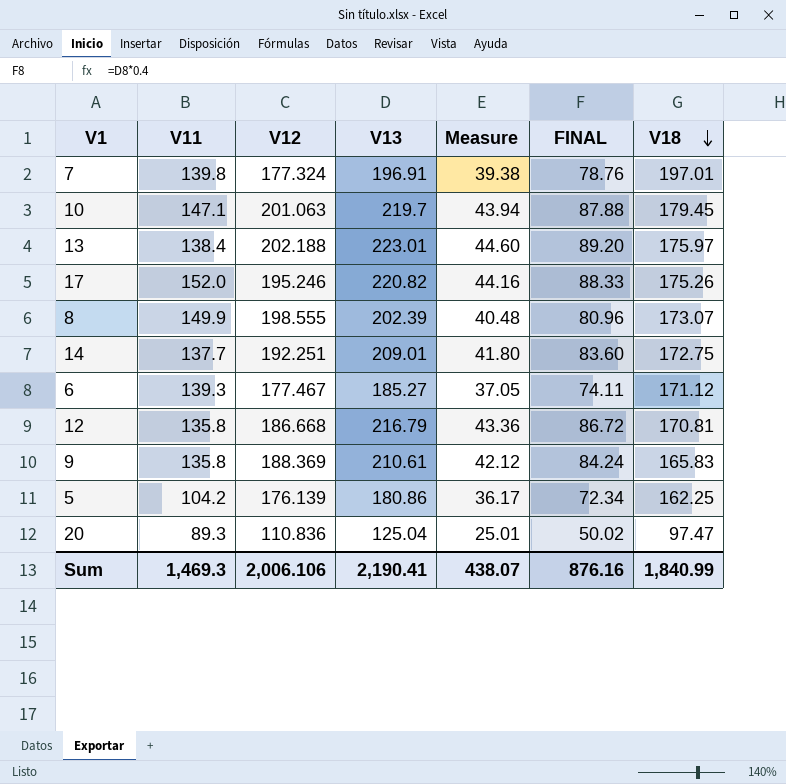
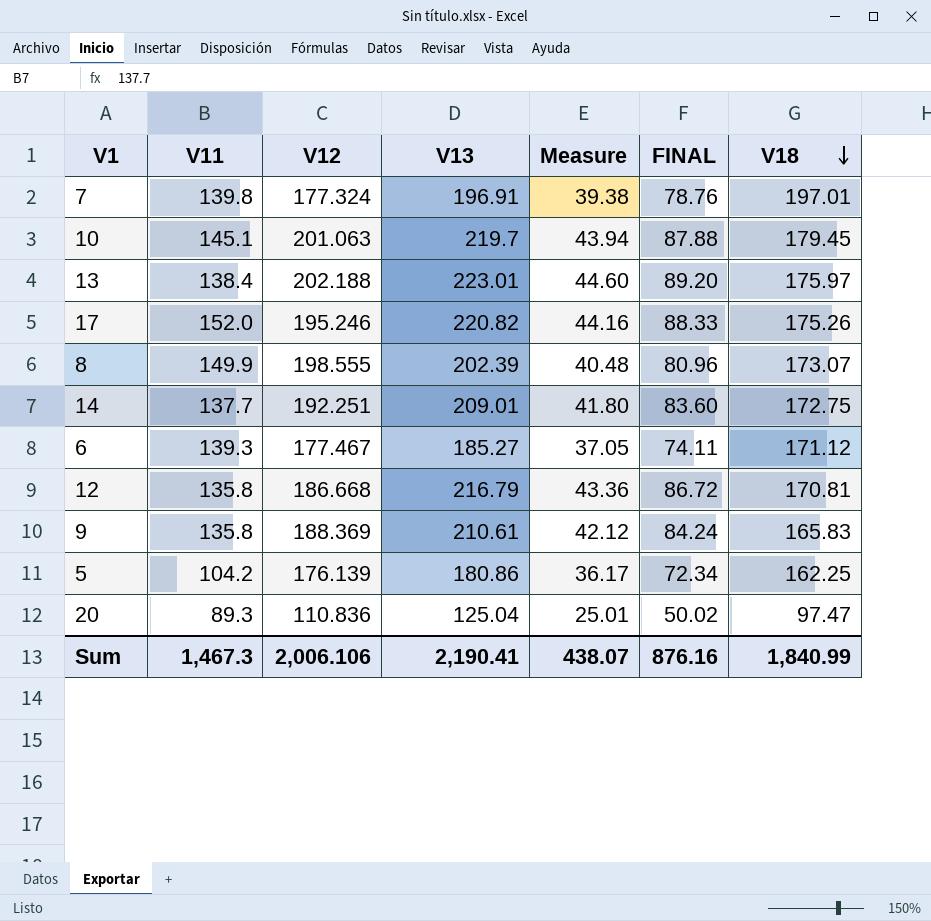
10 | V11: 147.1 -> 145.1
Sum | V11: 1,469.3 -> 1,467.3

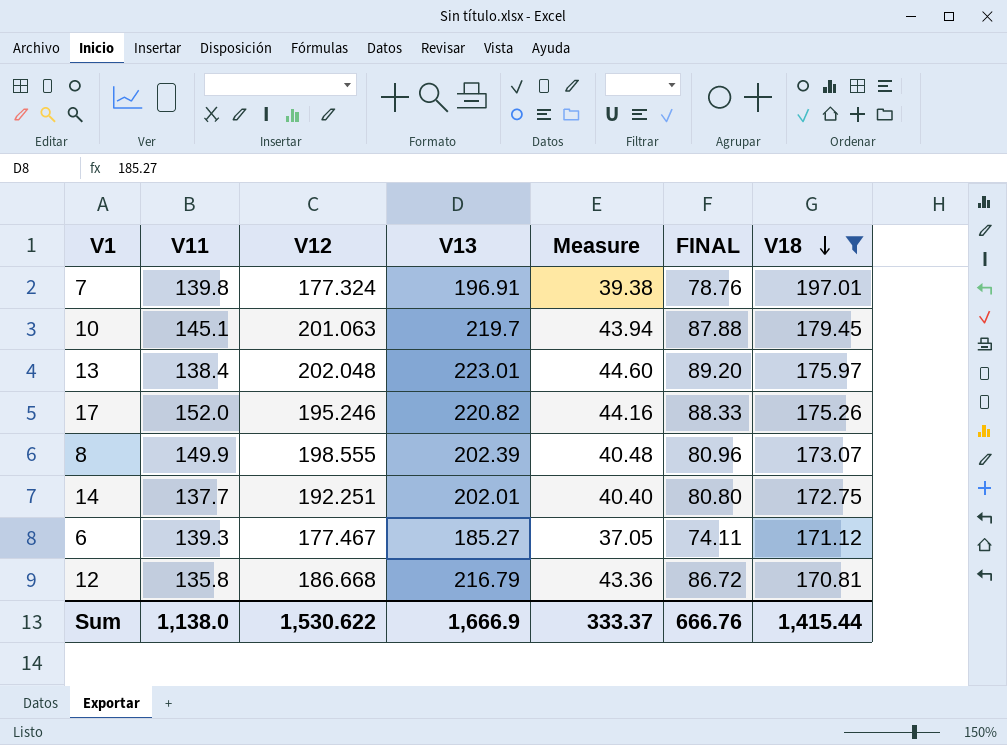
filter: none -> V18 >= 170.81
13 | V12: 202.188 -> 202.048
14 | V13: 209.01 -> 202.01
14 | Measure: 41.80 -> 40.40
14 | FINAL: 83.60 -> 80.80
Sum | V11: 1,467.3 -> 1,138.0
Sum | V12: 2,006.106 -> 1,530.622
Sum | V13: 2,190.41 -> 1,666.9
Sum | Measure: 438.07 -> 333.37
Sum | FINAL: 876.16 -> 666.76
Sum | V18: 1,840.99 -> 1,415.44

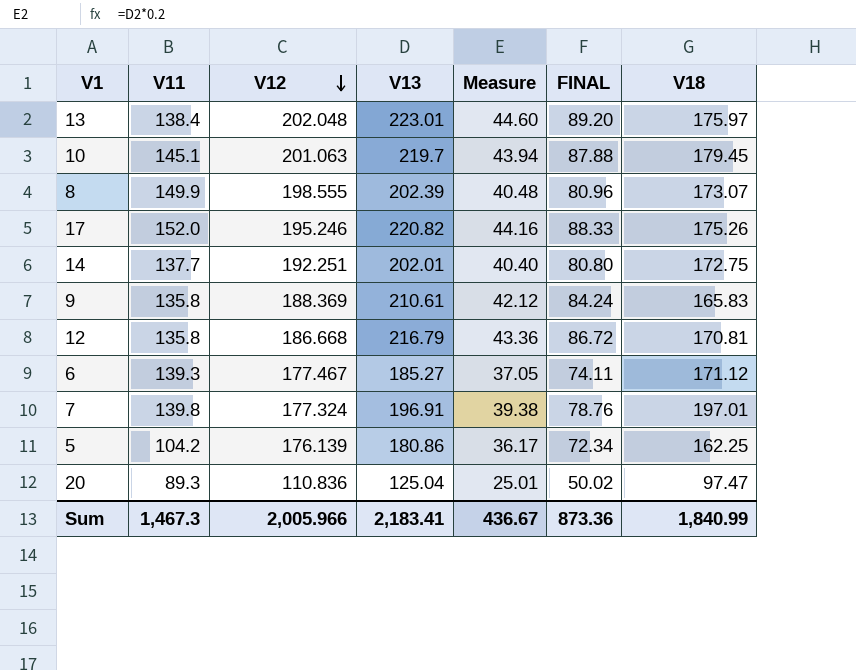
filter: V18 >= 170.81 -> none
row order: V18 descending -> V12 descending
Sum | V11: 1,138.0 -> 1,467.3
Sum | V12: 1,530.622 -> 2,005.966
Sum | V13: 1,666.9 -> 2,183.41
Sum | Measure: 333.37 -> 436.67
Sum | FINAL: 666.76 -> 873.36
Sum | V18: 1,415.44 -> 1,840.99

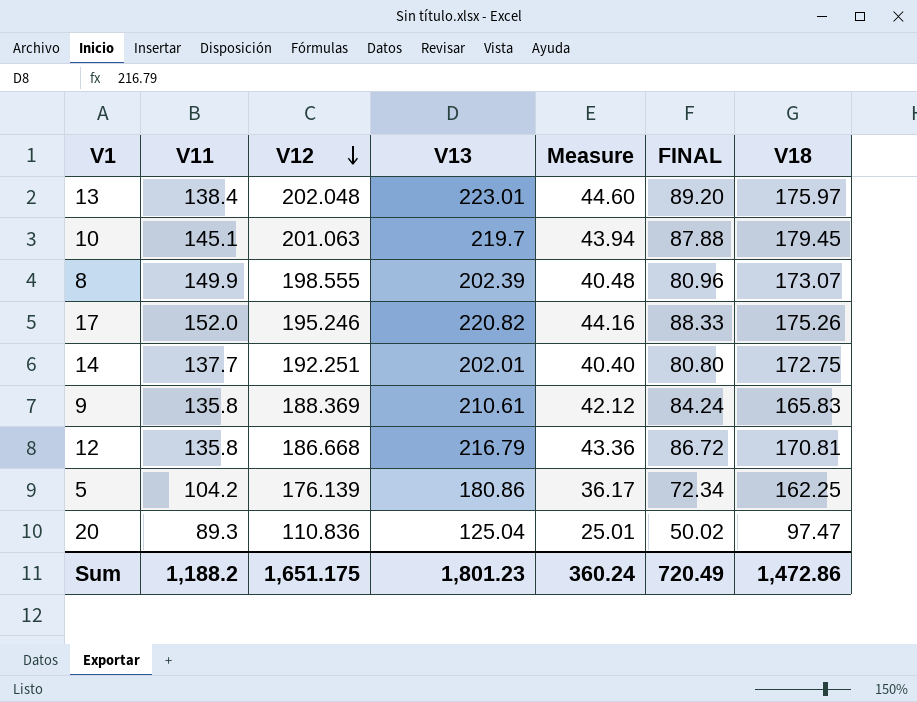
row 6: 139.3 | 177.467 | 185.27 | 37.05 | 74.11 | 171.12 -> none
row 7: 139.8 | 177.324 | 196.91 | 39.38 | 78.76 | 197.01 -> none
Sum | V11: 1,467.3 -> 1,188.2
Sum | V12: 2,005.966 -> 1,651.175
Sum | V13: 2,183.41 -> 1,801.23
Sum | Measure: 436.67 -> 360.24
Sum | FINAL: 873.36 -> 720.49
Sum | V18: 1,840.99 -> 1,472.86

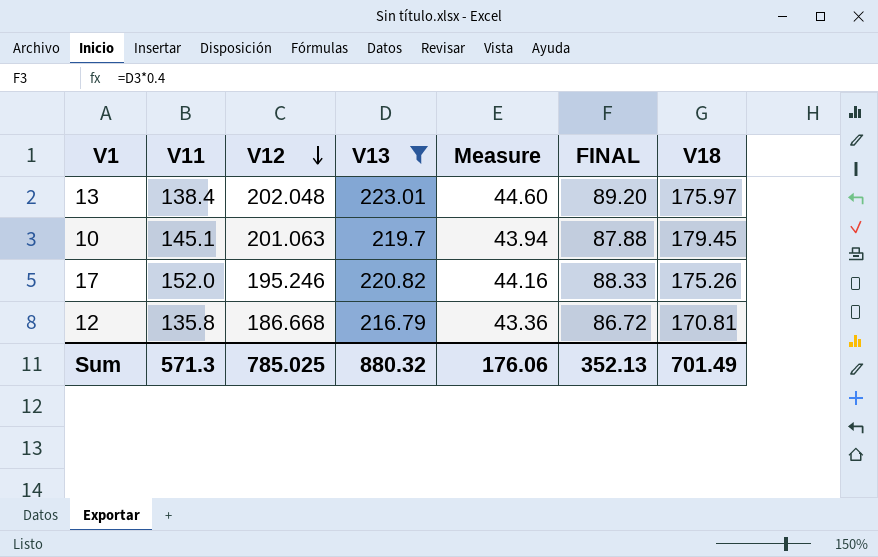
filter: none -> V13 >= 216.79
Sum | V11: 1,188.2 -> 571.3
Sum | V12: 1,651.175 -> 785.025
Sum | V13: 1,801.23 -> 880.32
Sum | Measure: 360.24 -> 176.06
Sum | FINAL: 720.49 -> 352.13
Sum | V18: 1,472.86 -> 701.49

